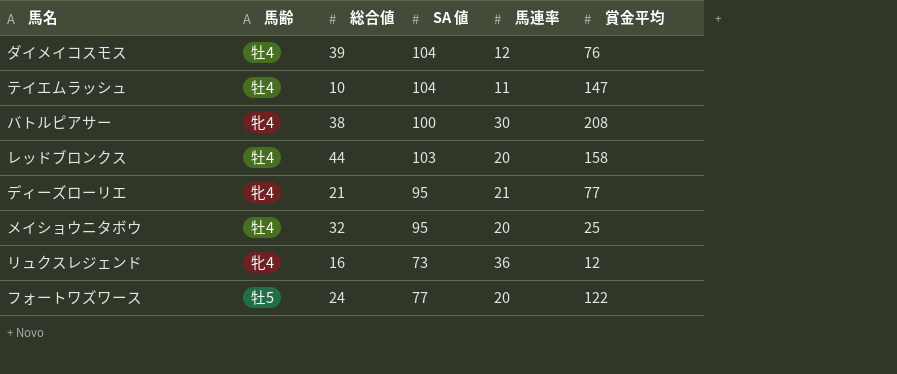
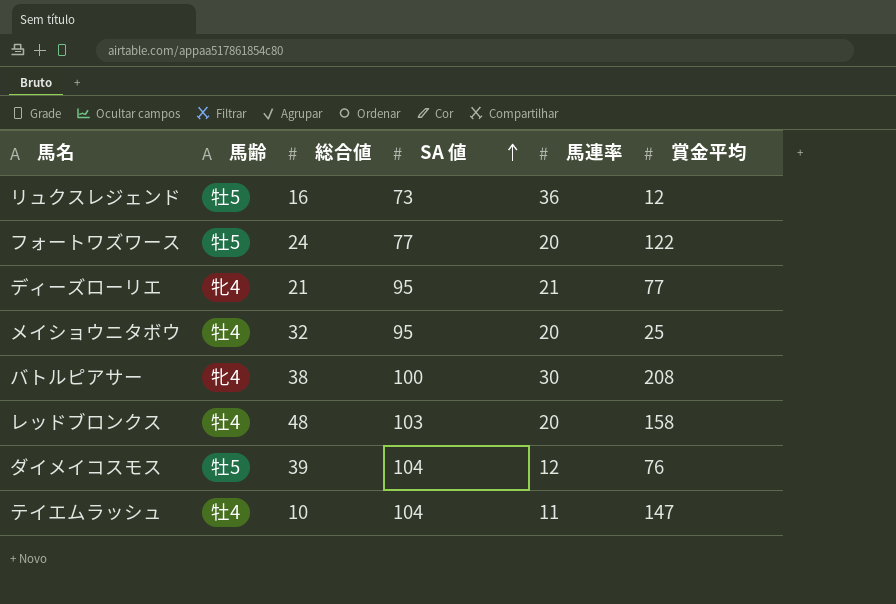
row order: none -> SA 値 ascending
リュクスレジェンド | 馬齢: 牝4 -> 牡5
レッドブロンクス | 総合値: 44 -> 48
ダイメイコスモス | 馬齢: 牡4 -> 牡5

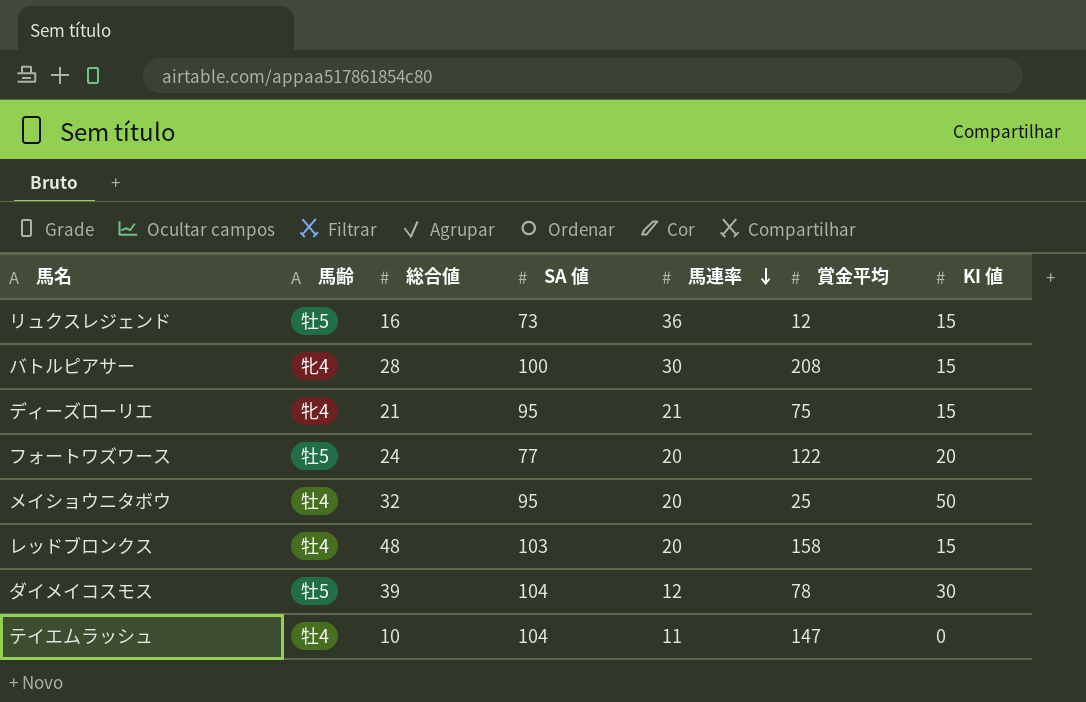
row order: SA 値 ascending -> 馬連率 descending
column KI 値 | position: none -> 7
バトルピアサー | 総合値: 38 -> 28
ディーズローリエ | 賞金平均: 77 -> 75
ダイメイコスモス | 賞金平均: 76 -> 78

